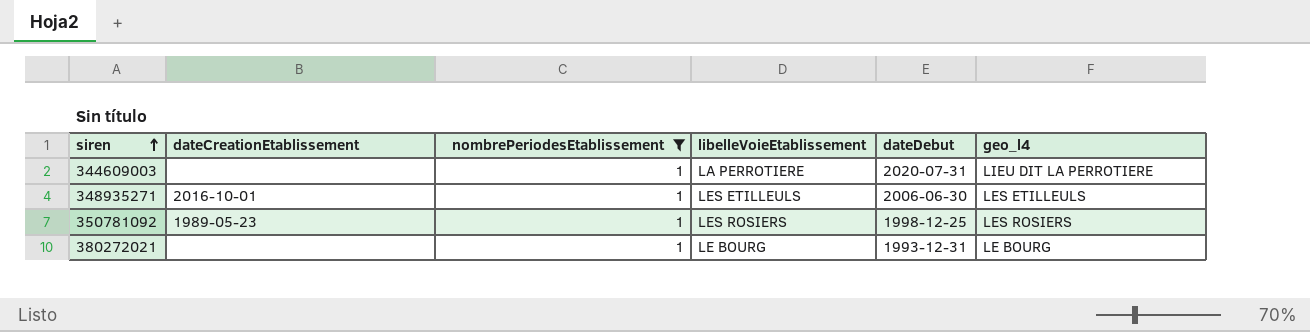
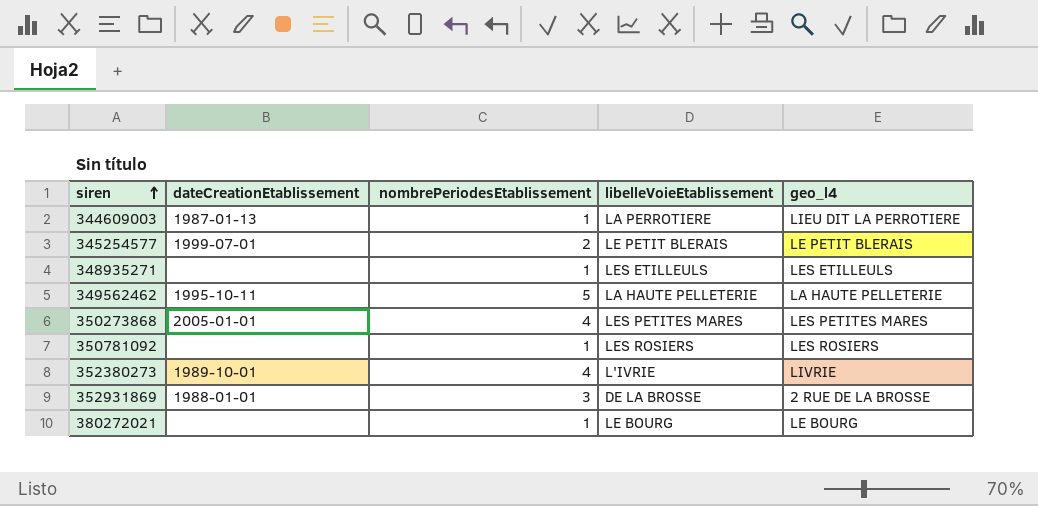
filter: nombrePeriodesEtablissement = 1 -> none
column dateDebut | position: 5 -> none
344609003 | dateCreationEtablissement: none -> 1987-01-13
348935271 | dateCreationEtablissement: 2016-10-01 -> none
350781092 | dateCreationEtablissement: 1989-05-23 -> none

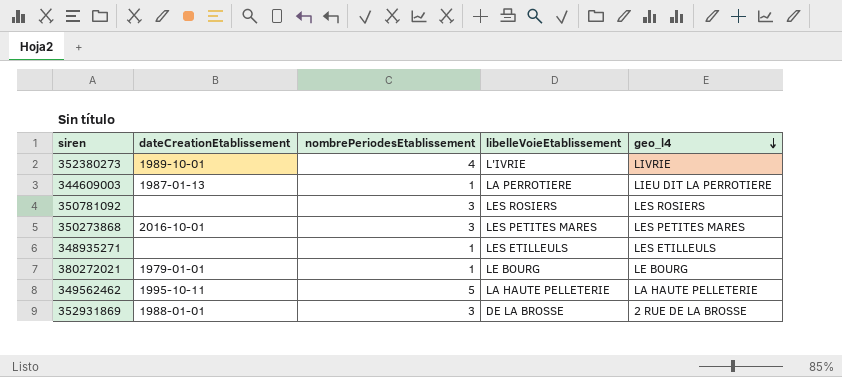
row order: siren ascending -> geo_l4 descending
row 345254577: 1999-07-01 | 2 | LE PETIT BLERAIS | LE PETIT BLERAIS -> none
350781092 | nombrePeriodesEtablissement: 1 -> 3
350273868 | dateCreationEtablissement: 2005-01-01 -> 2016-10-01
350273868 | nombrePeriodesEtablissement: 4 -> 3
380272021 | dateCreationEtablissement: none -> 1979-01-01

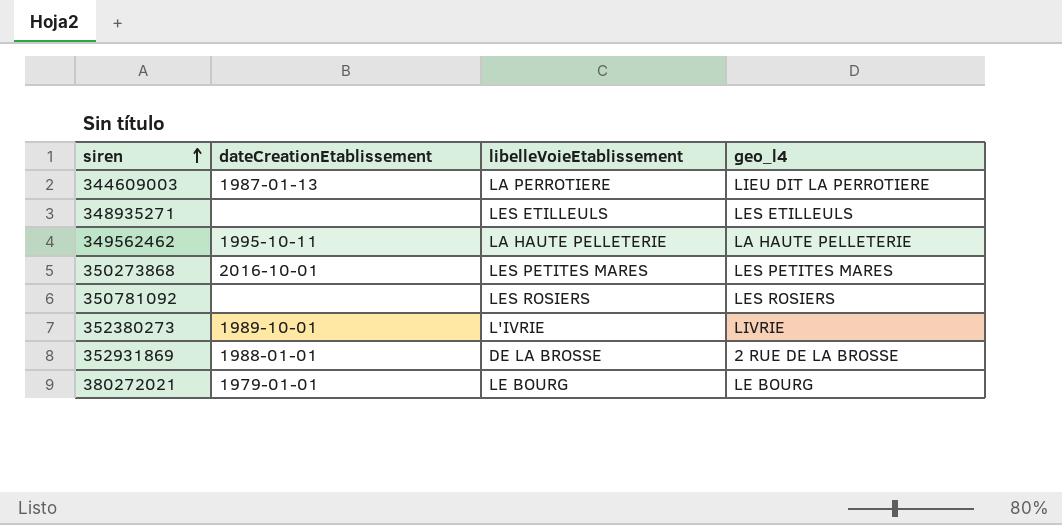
row order: geo_l4 descending -> siren ascending
column nombrePeriodesEtablissement | position: 3 -> none

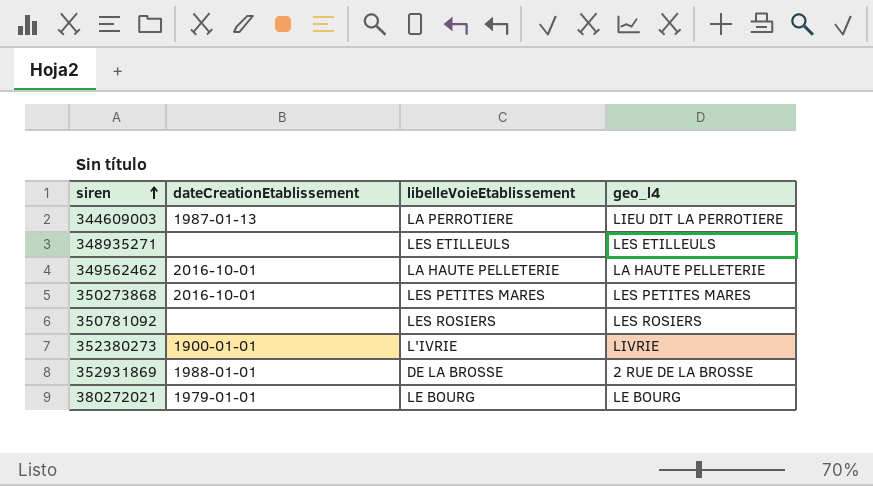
349562462 | dateCreationEtablissement: 1995-10-11 -> 2016-10-01
352380273 | dateCreationEtablissement: 1989-10-01 -> 1900-01-01

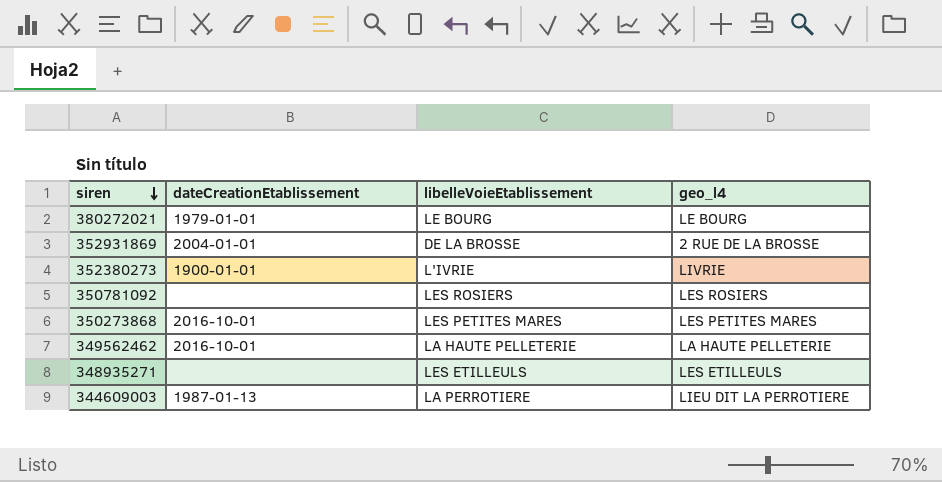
row order: siren ascending -> siren descending
352931869 | dateCreationEtablissement: 1988-01-01 -> 2004-01-01

